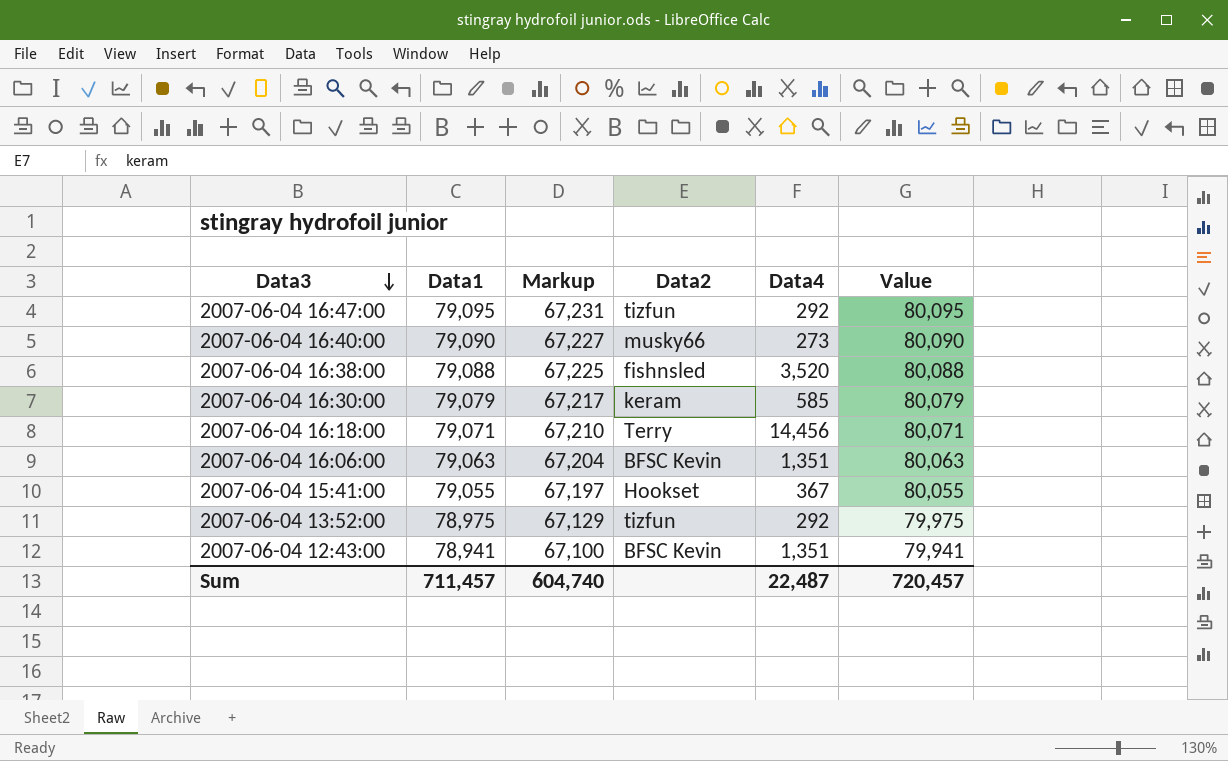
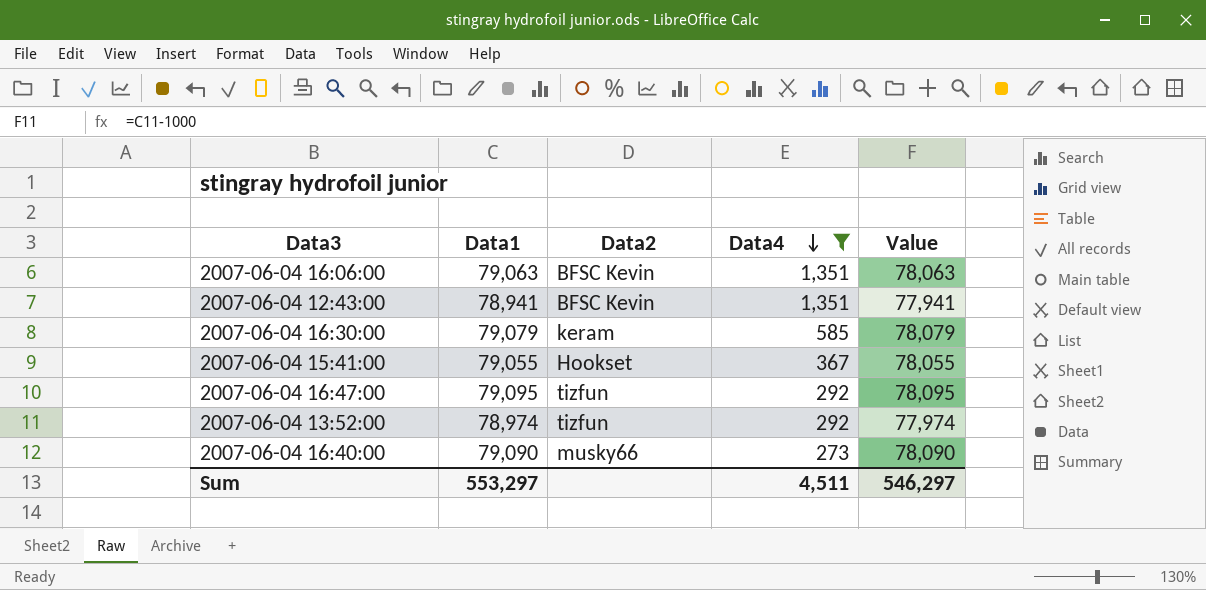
filter: none -> Data4 <= 1,351
row order: Data3 descending -> Data4 descending
column Markup | formula: [Data1] * 0.85 -> none
column Value | formula: [Data1] + 1000 -> [Data1] - 1000
2007-06-04 13:52:00 | Data1: 78,975 -> 78,974
Sum | Data1: 711,457 -> 553,297
Sum | Data4: 22,487 -> 4,511
Sum | Value: 720,457 -> 546,297

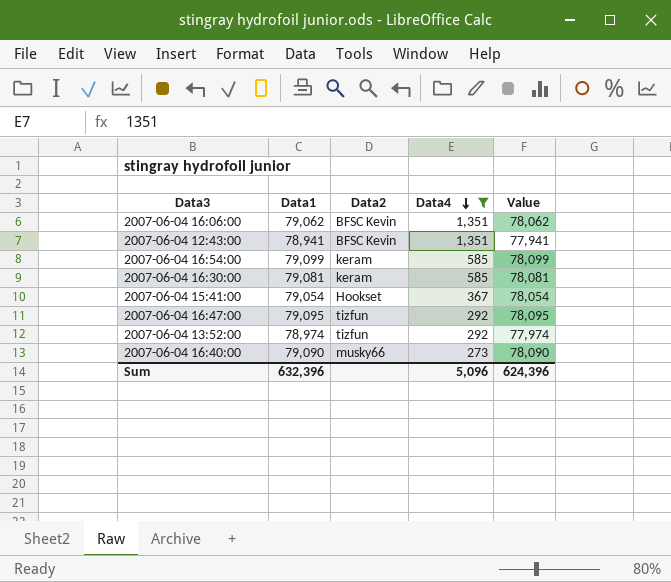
2007-06-04 16:06:00 | Data1: 79,063 -> 79,062
2007-06-04 16:06:00 | Value: 78,063 -> 78,062
row 2007-06-04 16:54:00: none -> 79,099 | keram | 585 | 78,099
2007-06-04 16:30:00 | Data1: 79,079 -> 79,081
2007-06-04 16:30:00 | Value: 78,079 -> 78,081
2007-06-04 15:41:00 | Data1: 79,055 -> 79,054
2007-06-04 15:41:00 | Value: 78,055 -> 78,054
Sum | Data1: 553,297 -> 632,396
Sum | Data4: 4,511 -> 5,096
Sum | Value: 546,297 -> 624,396

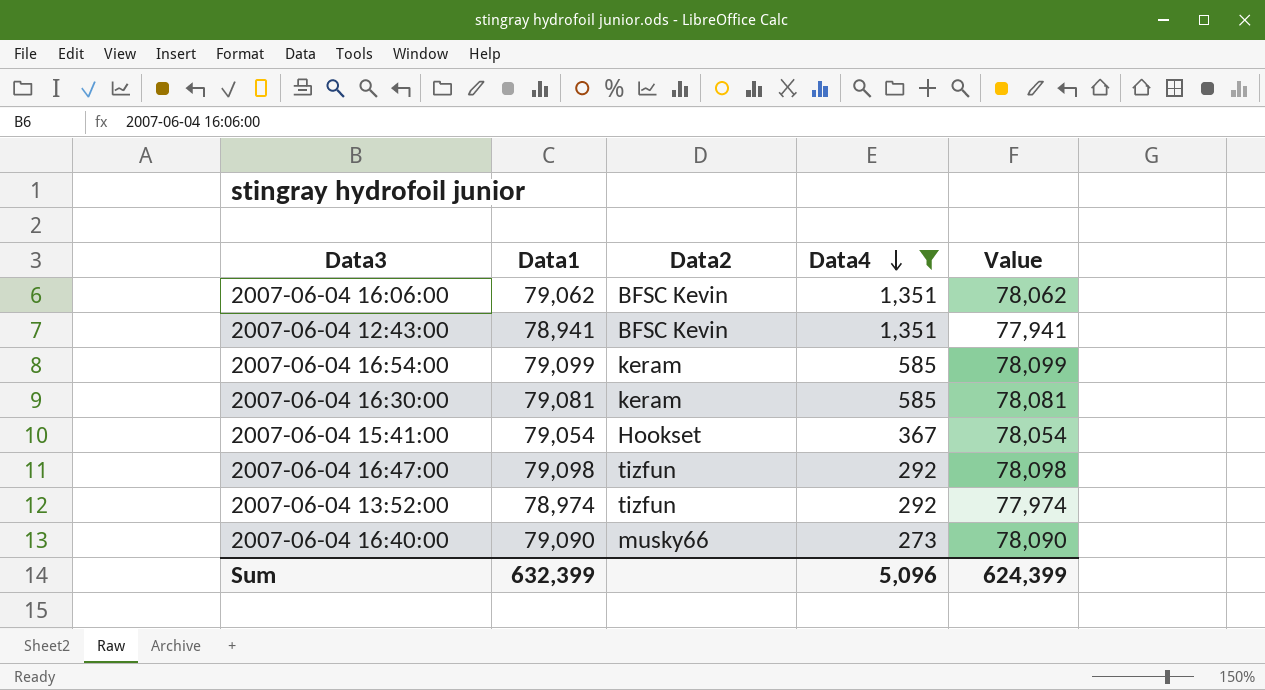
2007-06-04 16:47:00 | Data1: 79,095 -> 79,098
2007-06-04 16:47:00 | Value: 78,095 -> 78,098
Sum | Data1: 632,396 -> 632,399
Sum | Value: 624,396 -> 624,399

